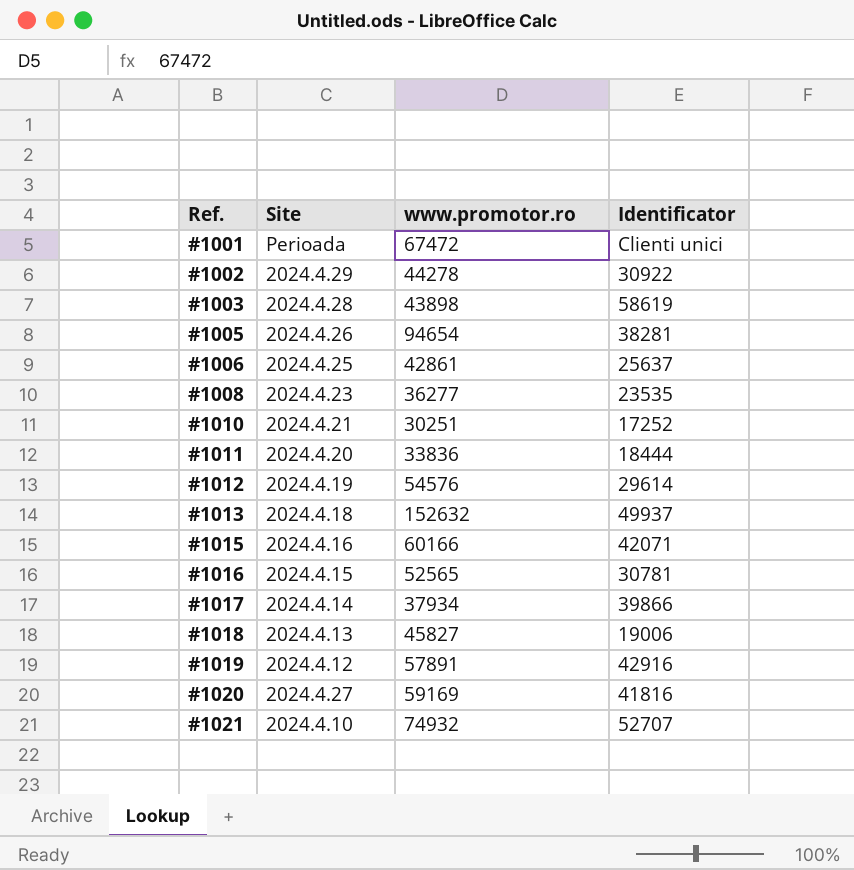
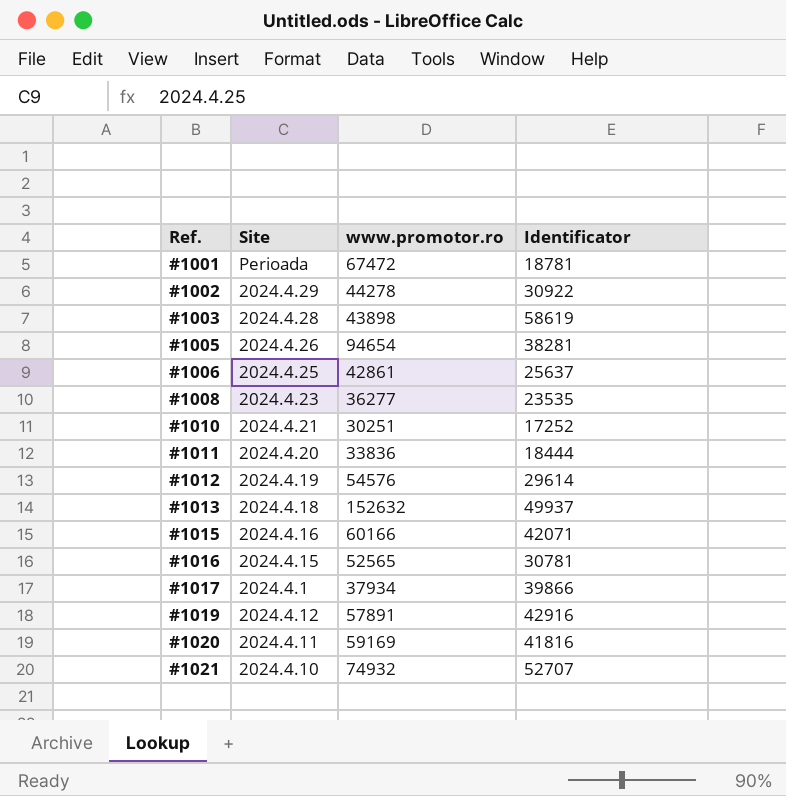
row #1018: 2024.4.13 | 45827 | 19006 -> none
#1001 | Identificator: Clienti unici -> 18781
#1017 | Site: 2024.4.14 -> 2024.4.1
#1020 | Site: 2024.4.27 -> 2024.4.11

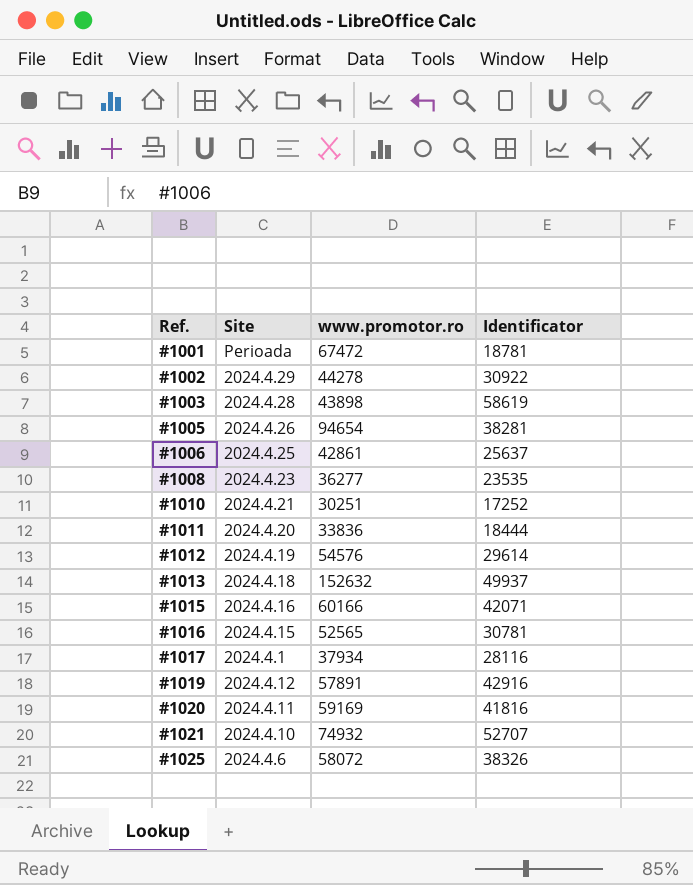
#1017 | Identificator: 39866 -> 28116
row #1025: none -> 2024.4.6 | 58072 | 38326

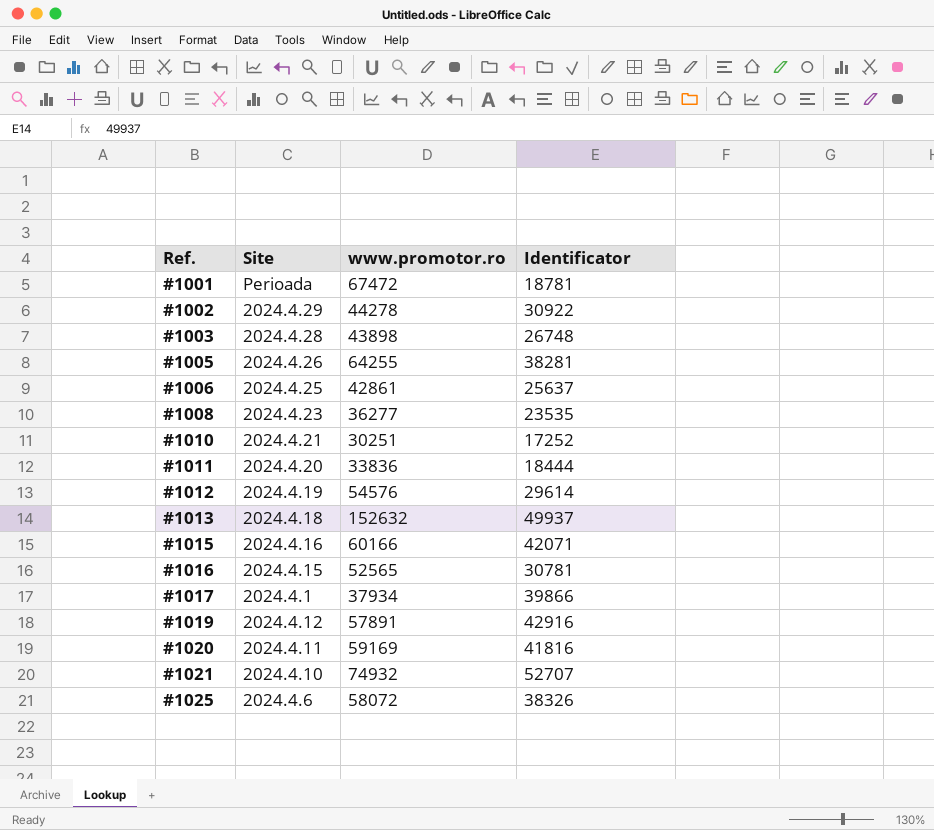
#1003 | Identificator: 58619 -> 26748
#1005 | www.promotor.ro: 94654 -> 64255
#1017 | Identificator: 28116 -> 39866

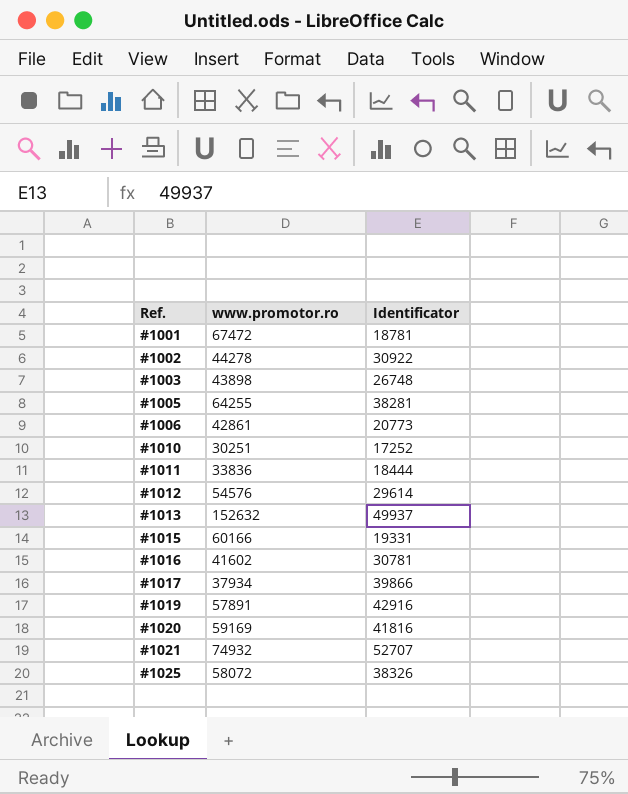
column Site | position: 2 -> none
row #1008: 2024.4.23 | 36277 | 23535 -> none
#1006 | Identificator: 25637 -> 20773
#1015 | Identificator: 42071 -> 19331
#1016 | www.promotor.ro: 52565 -> 41602

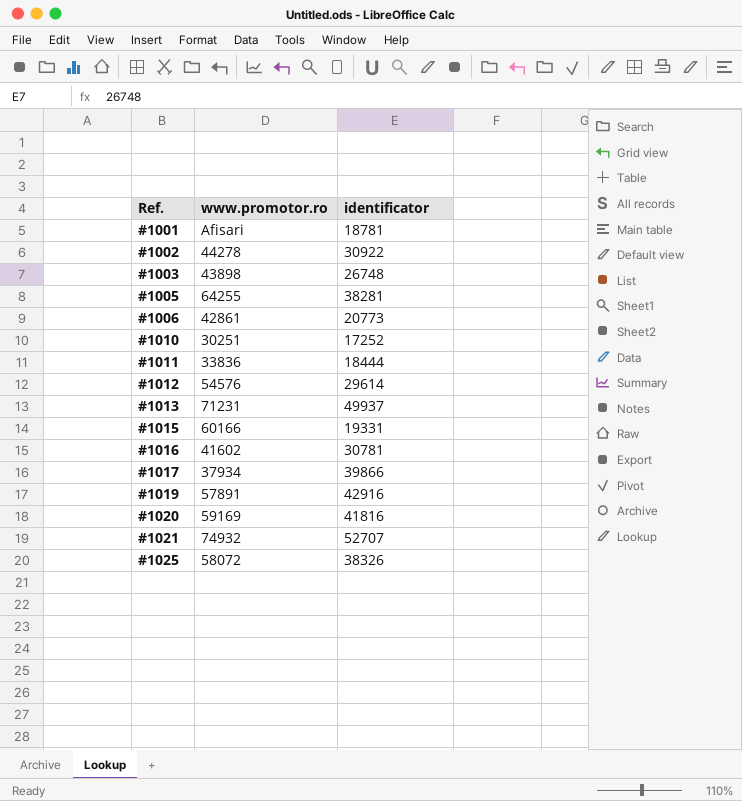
column name: Identificator -> identificator
#1001 | www.promotor.ro: 67472 -> Afisari
#1013 | www.promotor.ro: 152632 -> 71231

